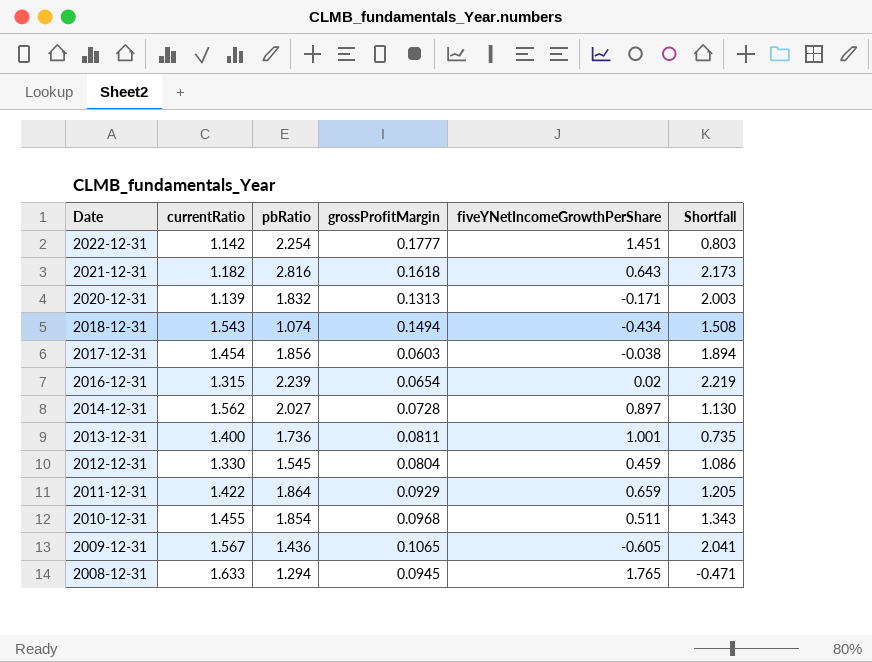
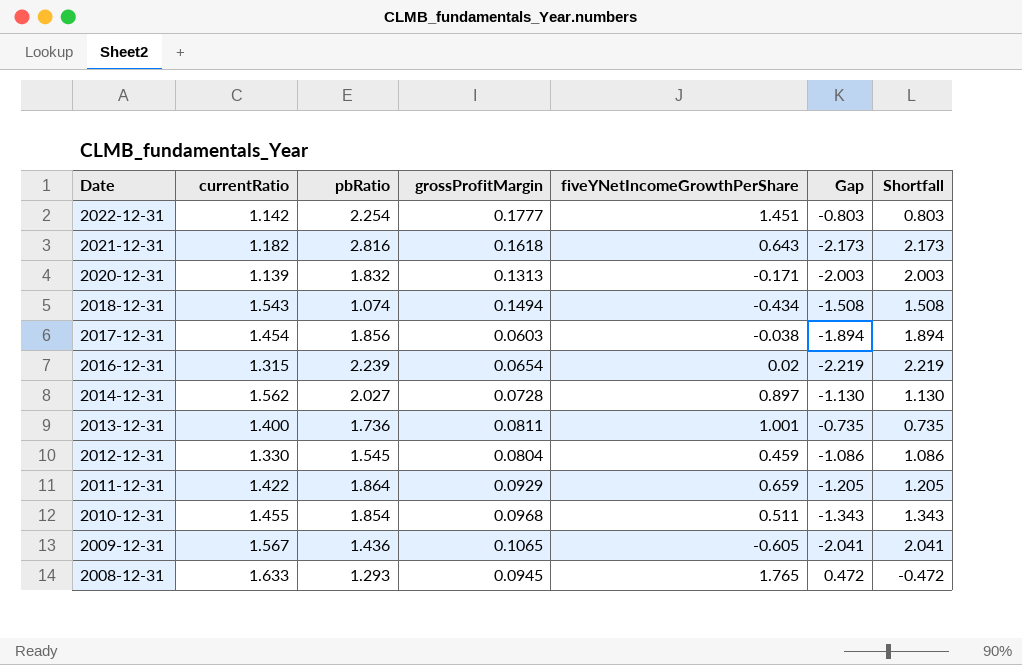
column Gap | formula: none -> [fiveYNetIncomeGrowthPerShare] - [pbRatio]
2008-12-31 | pbRatio: 1.294 -> 1.293
2008-12-31 | Shortfall: -0.471 -> -0.472

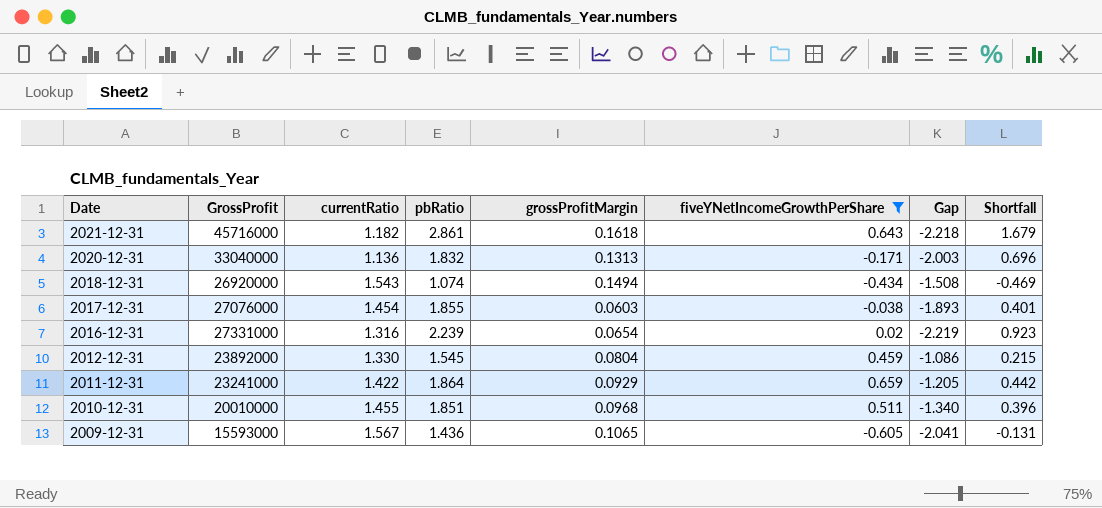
filter: none -> fiveYNetIncomeGrowthPerShare <= 0.659
column GrossProfit | position: none -> 2
column Shortfall | formula: [pbRatio] - [fiveYNetIncomeGrowthPerShare] -> [pbRatio] - [currentRatio]
2021-12-31 | pbRatio: 2.816 -> 2.861
2021-12-31 | Gap: -2.173 -> -2.218
2020-12-31 | currentRatio: 1.139 -> 1.136
2017-12-31 | pbRatio: 1.856 -> 1.855
2017-12-31 | Gap: -1.894 -> -1.893
2016-12-31 | currentRatio: 1.315 -> 1.316
2010-12-31 | pbRatio: 1.854 -> 1.851
2010-12-31 | Gap: -1.343 -> -1.340

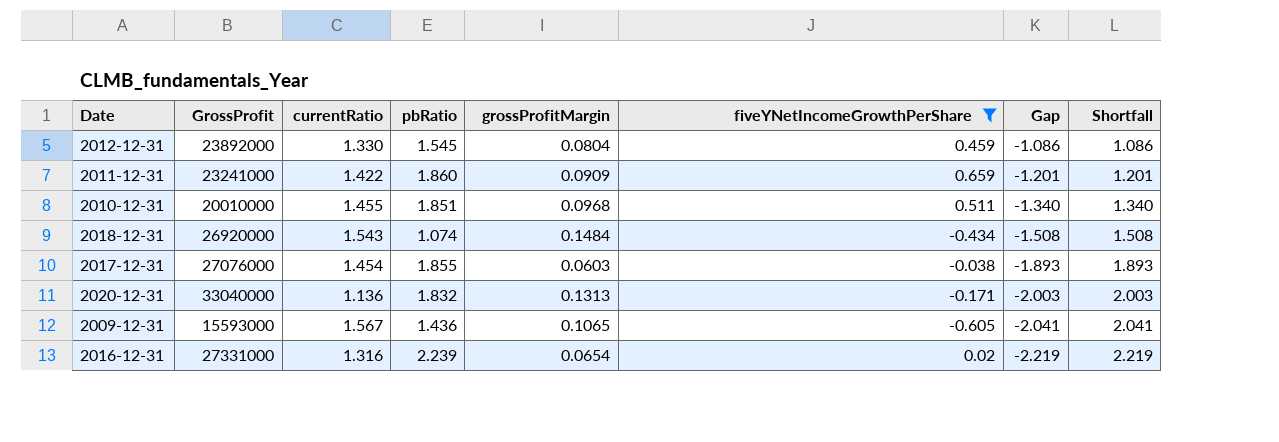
row order: Date descending -> Gap descending
column Shortfall | formula: [pbRatio] - [currentRatio] -> [pbRatio] - [fiveYNetIncomeGrowthPerShare]
row 2021-12-31: 45716000 | 1.182 | 2.861 | 0.1618 | 0.643 | -2.218 | 1.679 -> none
2011-12-31 | pbRatio: 1.864 -> 1.860
2011-12-31 | grossProfitMargin: 0.0929 -> 0.0909
2011-12-31 | Gap: -1.205 -> -1.201
2018-12-31 | grossProfitMargin: 0.1494 -> 0.1484

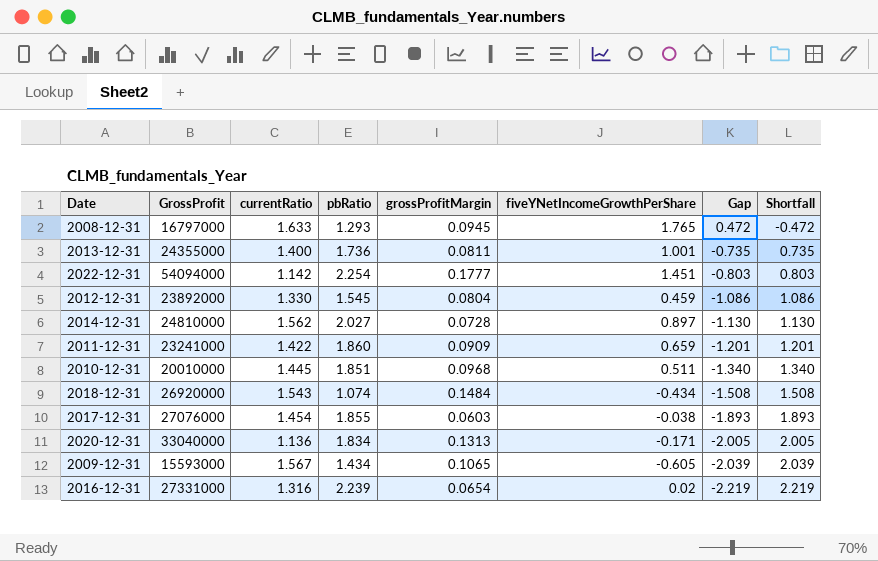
filter: fiveYNetIncomeGrowthPerShare <= 0.659 -> none
2010-12-31 | currentRatio: 1.455 -> 1.445
2020-12-31 | pbRatio: 1.832 -> 1.834
2020-12-31 | Gap: -2.003 -> -2.005
2020-12-31 | Shortfall: 2.003 -> 2.005
2009-12-31 | pbRatio: 1.436 -> 1.434
2009-12-31 | Gap: -2.041 -> -2.039
2009-12-31 | Shortfall: 2.041 -> 2.039

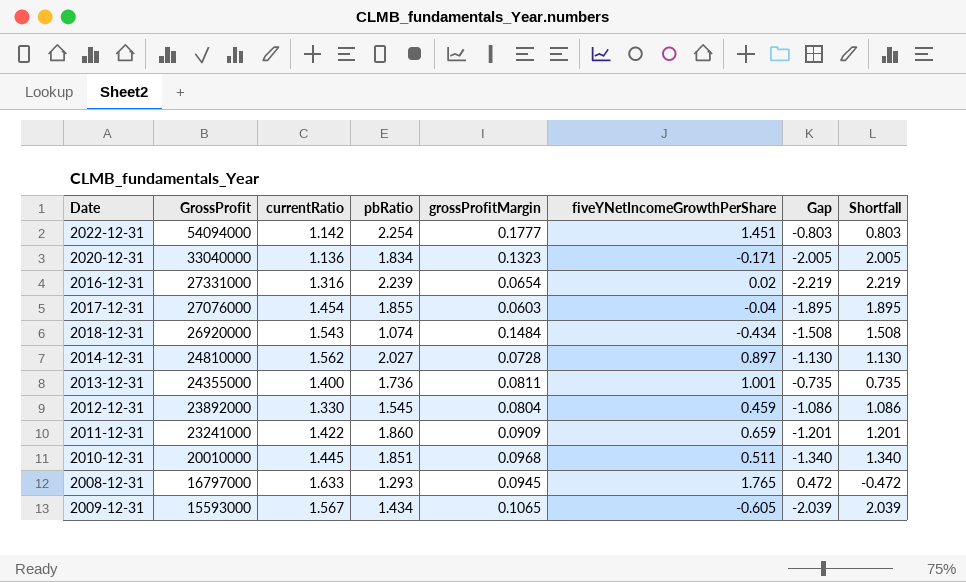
row order: Gap descending -> GrossProfit descending
2020-12-31 | grossProfitMargin: 0.1313 -> 0.1323
2017-12-31 | fiveYNetIncomeGrowthPerShare: -0.038 -> -0.04
2017-12-31 | Gap: -1.893 -> -1.895
2017-12-31 | Shortfall: 1.893 -> 1.895

